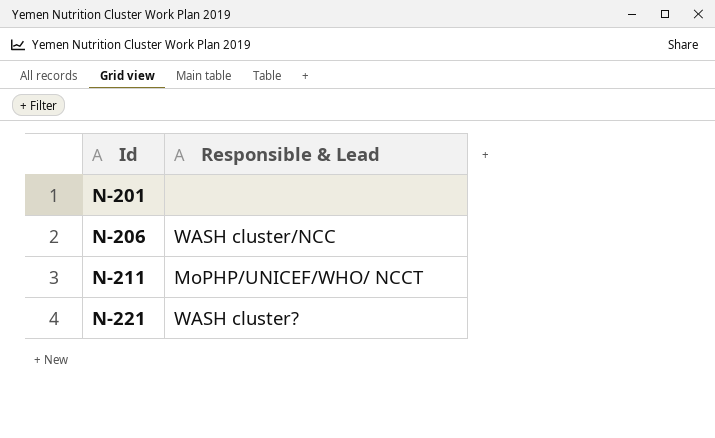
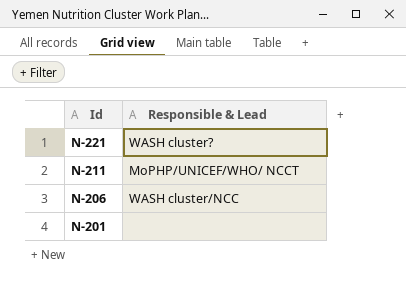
row order: Id ascending -> Id descending

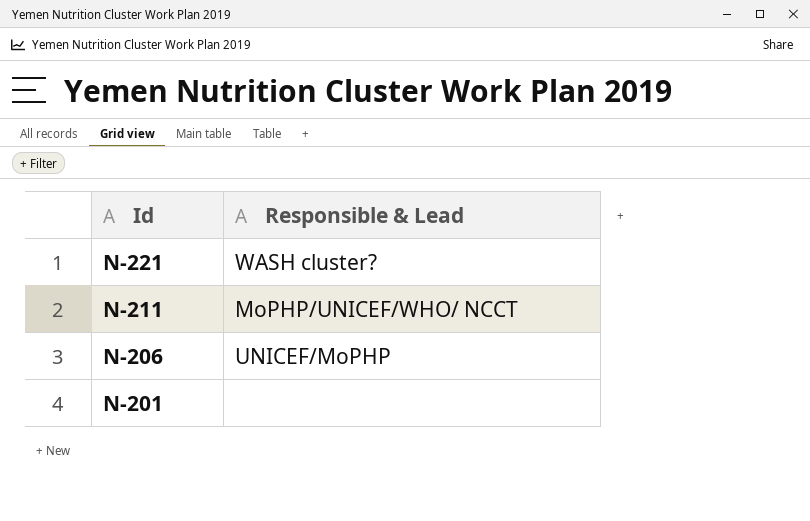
N-206 | Responsible & Lead: WASH cluster/NCC -> UNICEF/MoPHP

